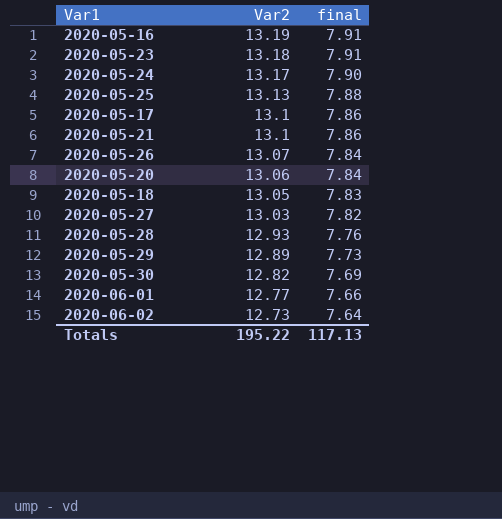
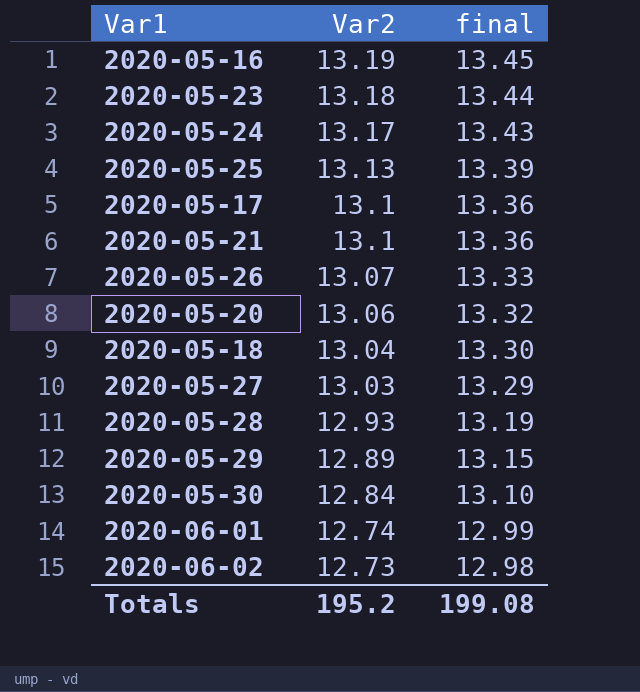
column final | formula: [Var2] * 0.6 -> [Var2] * 1.02
2020-05-18 | Var2: 13.05 -> 13.04
2020-05-30 | Var2: 12.82 -> 12.84
2020-06-01 | Var2: 12.77 -> 12.74
Totals | Var2: 195.22 -> 195.2
Totals | final: 117.13 -> 199.08

